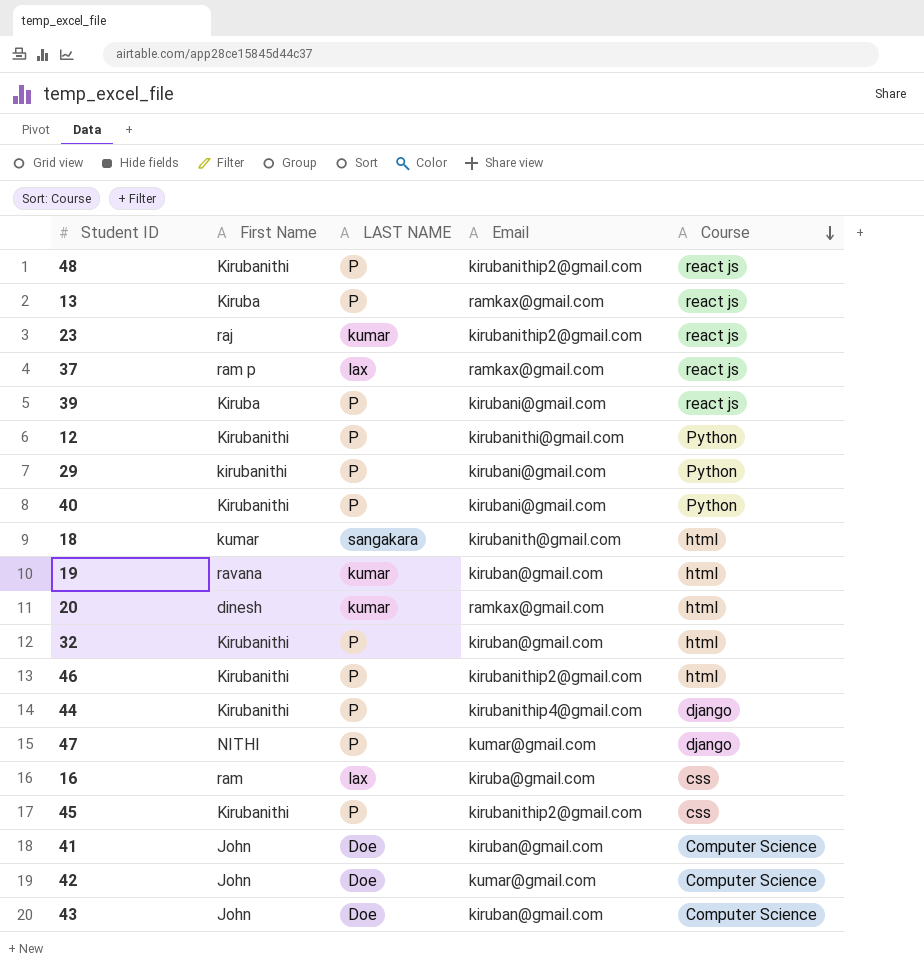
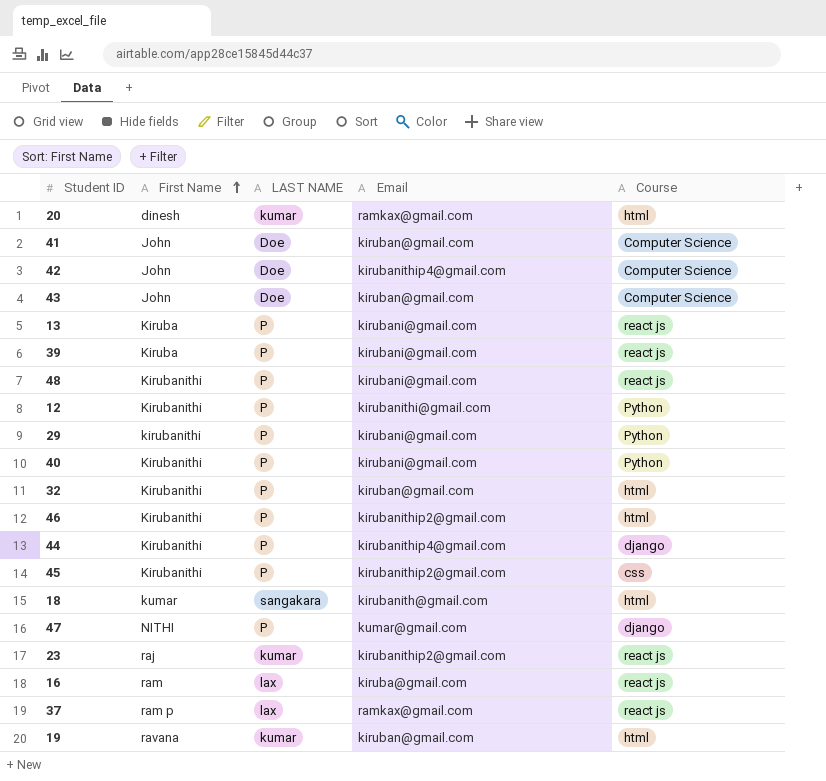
row order: Course descending -> First Name ascending
42 | Email: kumar@gmail.com -> kirubanithip4@gmail.com
13 | Email: ramkax@gmail.com -> kirubani@gmail.com
48 | Email: kirubanithip2@gmail.com -> kirubani@gmail.com
16 | Course: css -> react js

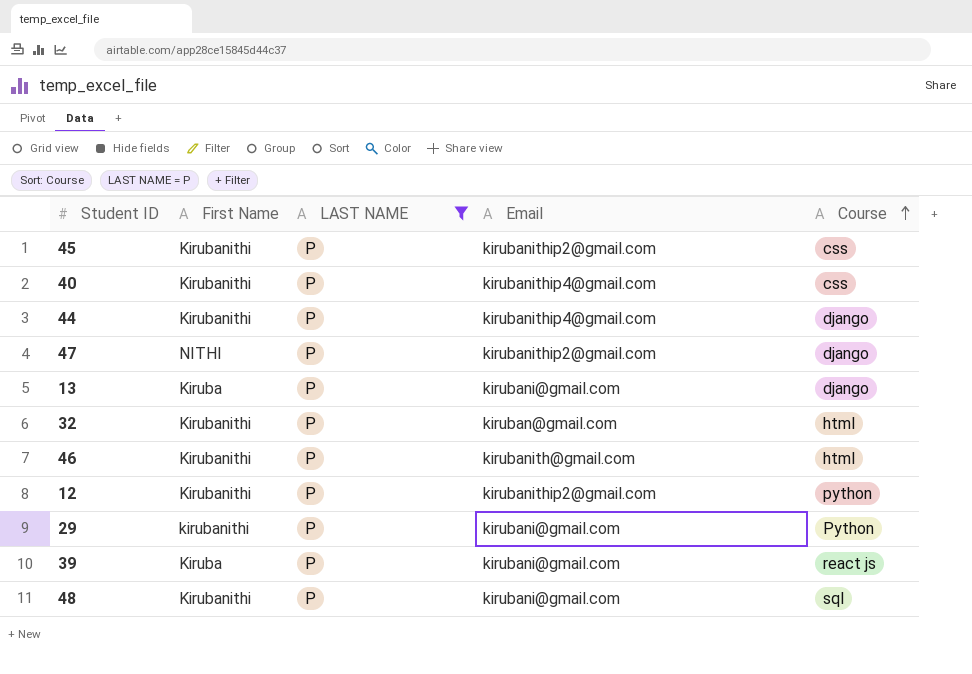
filter: none -> LAST NAME = P
row order: First Name ascending -> Course ascending
40 | Email: kirubani@gmail.com -> kirubanithip4@gmail.com
40 | Course: Python -> css
47 | Email: kumar@gmail.com -> kirubanithip2@gmail.com
13 | Course: react js -> django
46 | Email: kirubanithip2@gmail.com -> kirubanith@gmail.com
12 | Email: kirubanithi@gmail.com -> kirubanithip2@gmail.com
12 | Course: Python -> python
48 | Course: react js -> sql

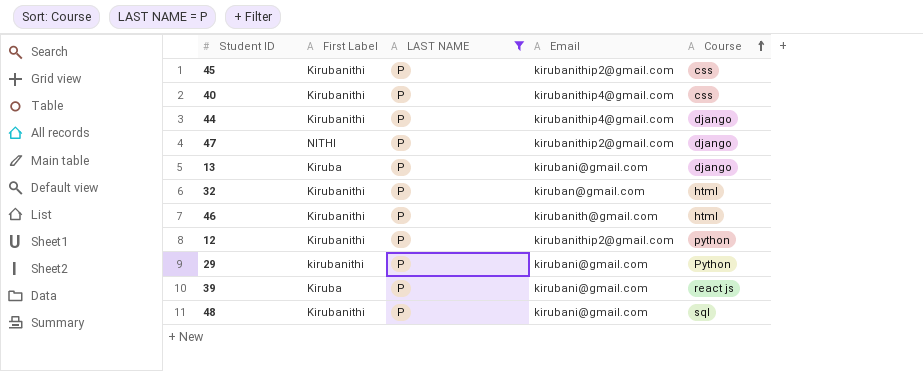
column name: First Name -> First Label

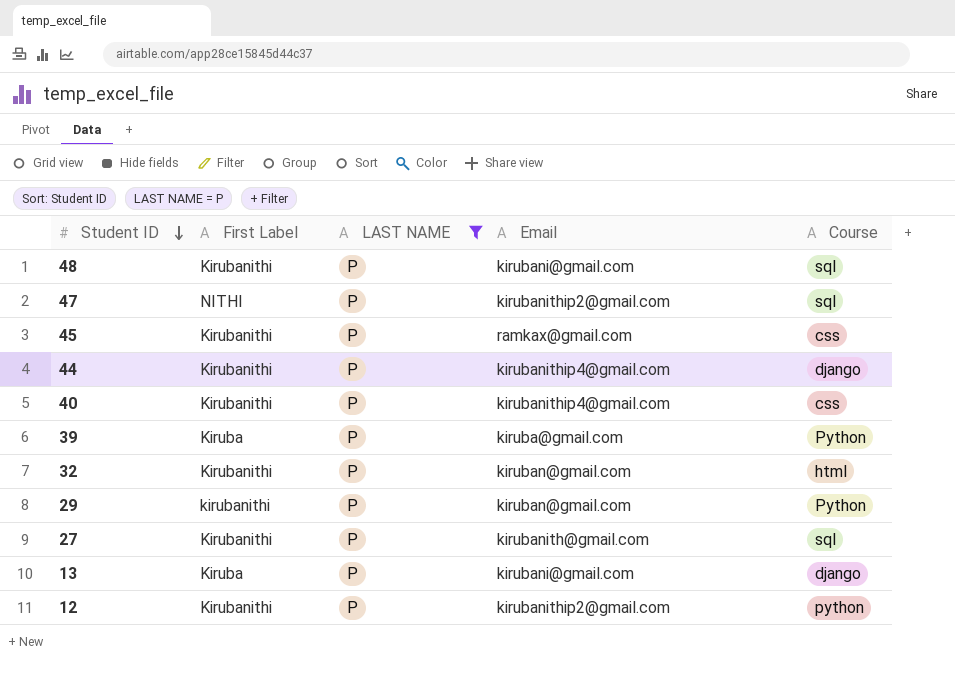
row order: Course ascending -> Student ID descending
row 46: Kirubanithi | P | kirubanith@gmail.com | html -> none
47 | Course: django -> sql
45 | Email: kirubanithip2@gmail.com -> ramkax@gmail.com
39 | Email: kirubani@gmail.com -> kiruba@gmail.com
39 | Course: react js -> Python
29 | Email: kirubani@gmail.com -> kiruban@gmail.com
row 27: none -> Kirubanithi | P | kirubanith@gmail.com | sql

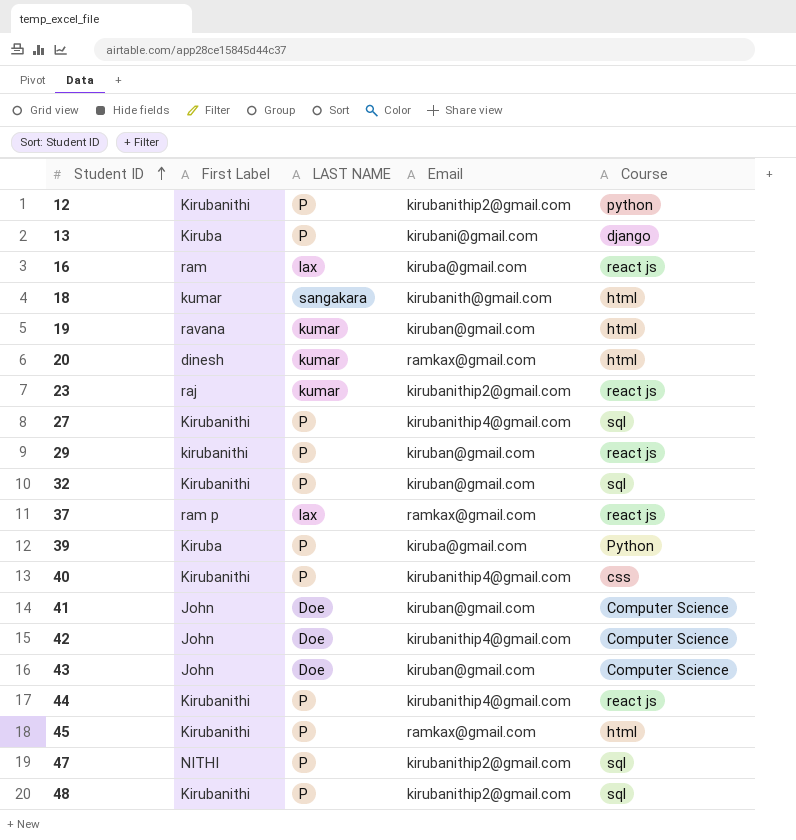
filter: LAST NAME = P -> none
row order: Student ID descending -> Student ID ascending
27 | Email: kirubanith@gmail.com -> kirubanithip4@gmail.com
29 | Course: Python -> react js
32 | Course: html -> sql
44 | Course: django -> react js
45 | Course: css -> html
48 | Email: kirubani@gmail.com -> kirubanithip2@gmail.com

